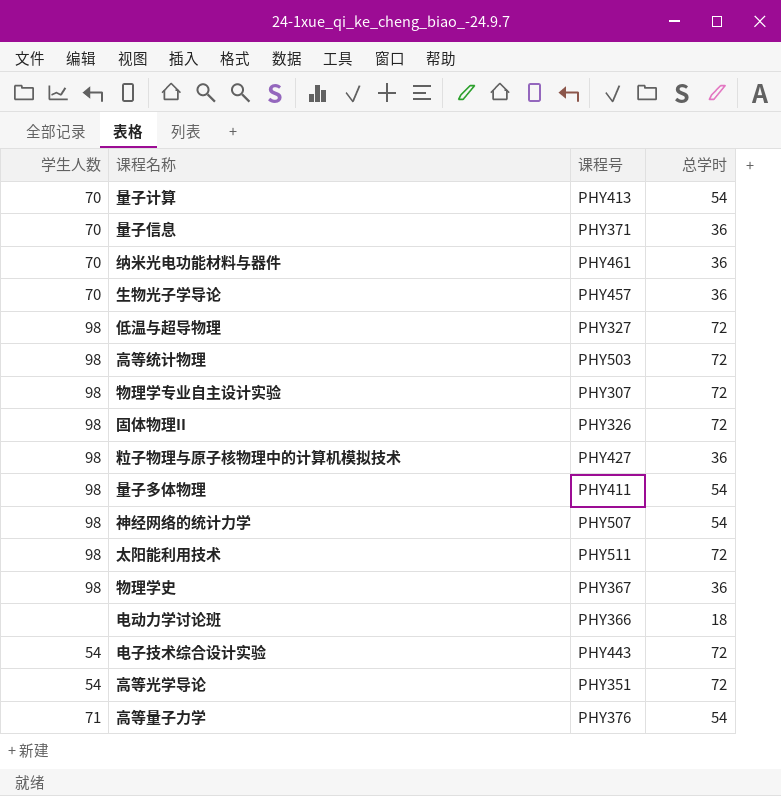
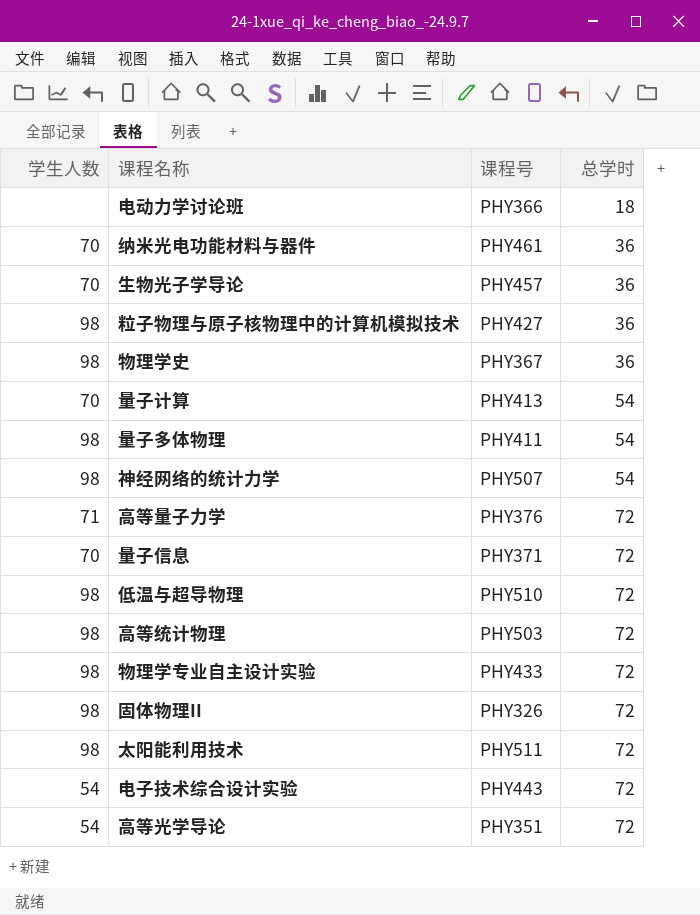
row order: none -> 总学时 ascending
高等量子力学 | 总学时: 54 -> 72
量子信息 | 总学时: 36 -> 72
低温与超导物理 | 课程号: PHY327 -> PHY510
物理学专业自主设计实验 | 课程号: PHY307 -> PHY433

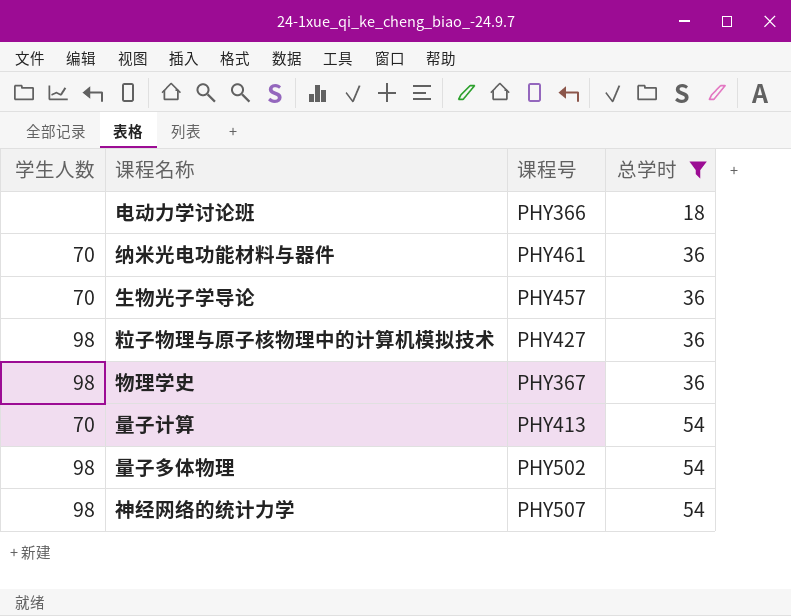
filter: none -> 总学时 != 72
量子多体物理 | 课程号: PHY411 -> PHY502

